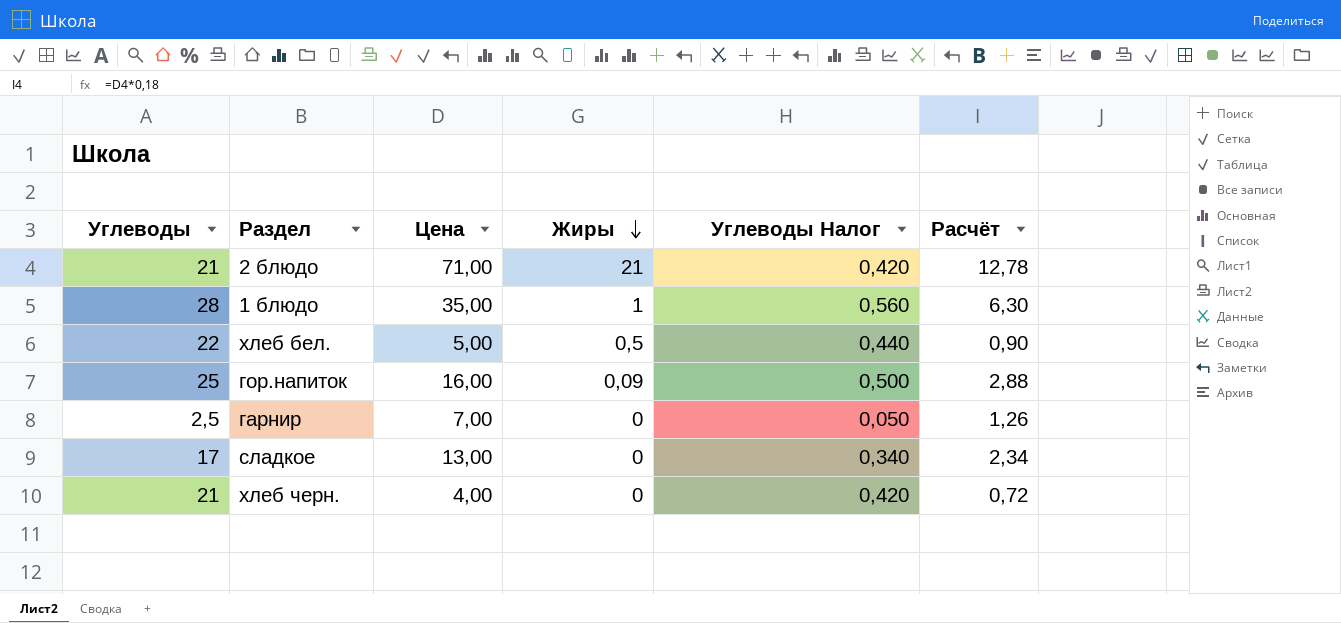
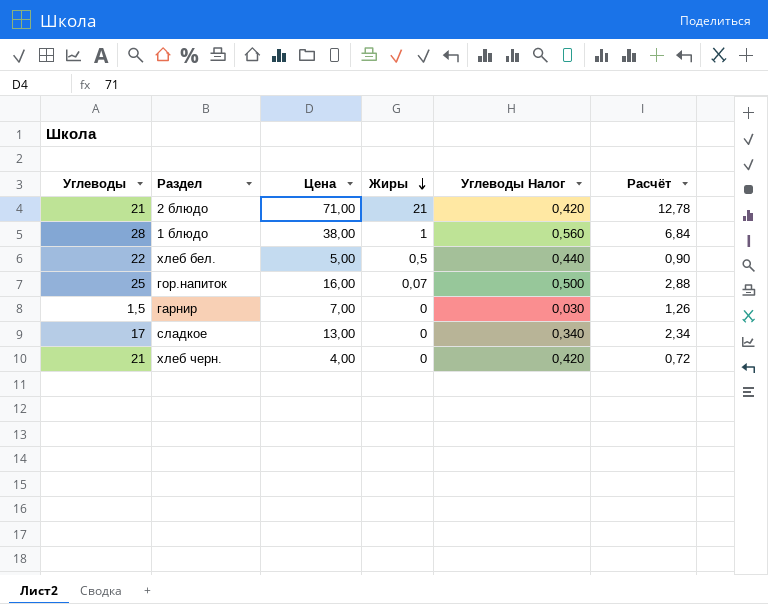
1 блюдо | Цена: 35,00 -> 38,00
1 блюдо | Расчёт: 6,30 -> 6,84
гор.напиток | Жиры: 0,09 -> 0,07
гарнир | Углеводы: 2,5 -> 1,5
гарнир | Углеводы Налог: 0,050 -> 0,030

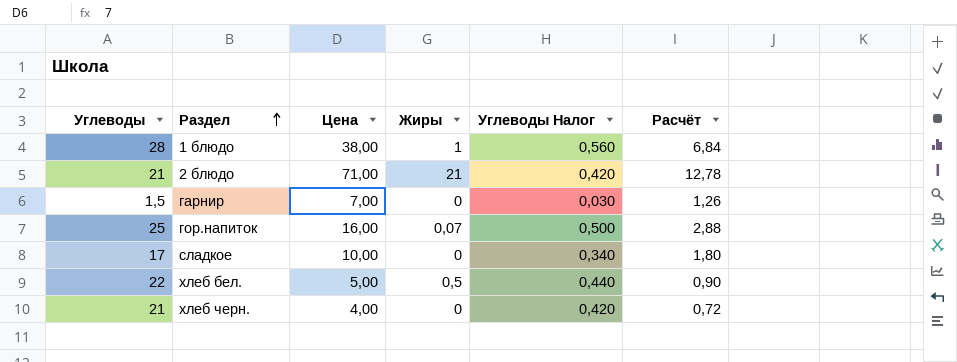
row order: Жиры descending -> Раздел ascending
сладкое | Цена: 13,00 -> 10,00
сладкое | Расчёт: 2,34 -> 1,80

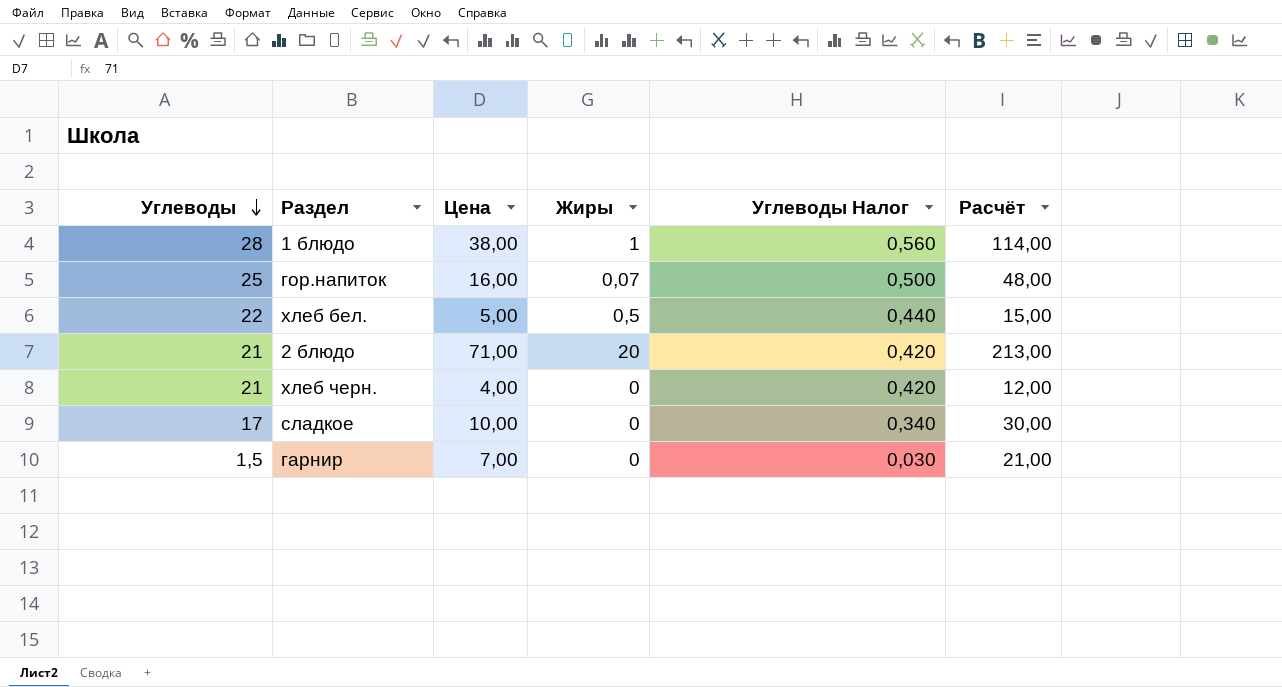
row order: Раздел ascending -> Углеводы descending
column Расчёт | formula: [Цена] * 0,18 -> [Цена] * 3
2 блюдо | Жиры: 21 -> 20

